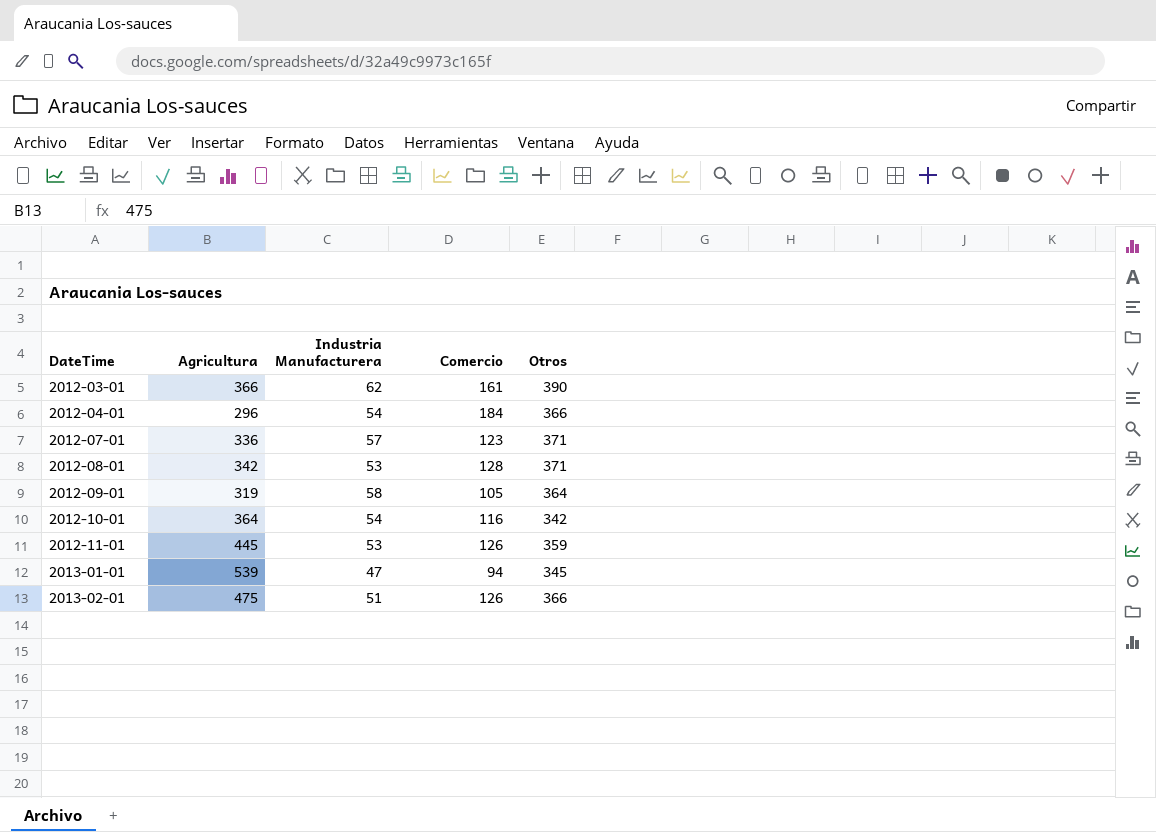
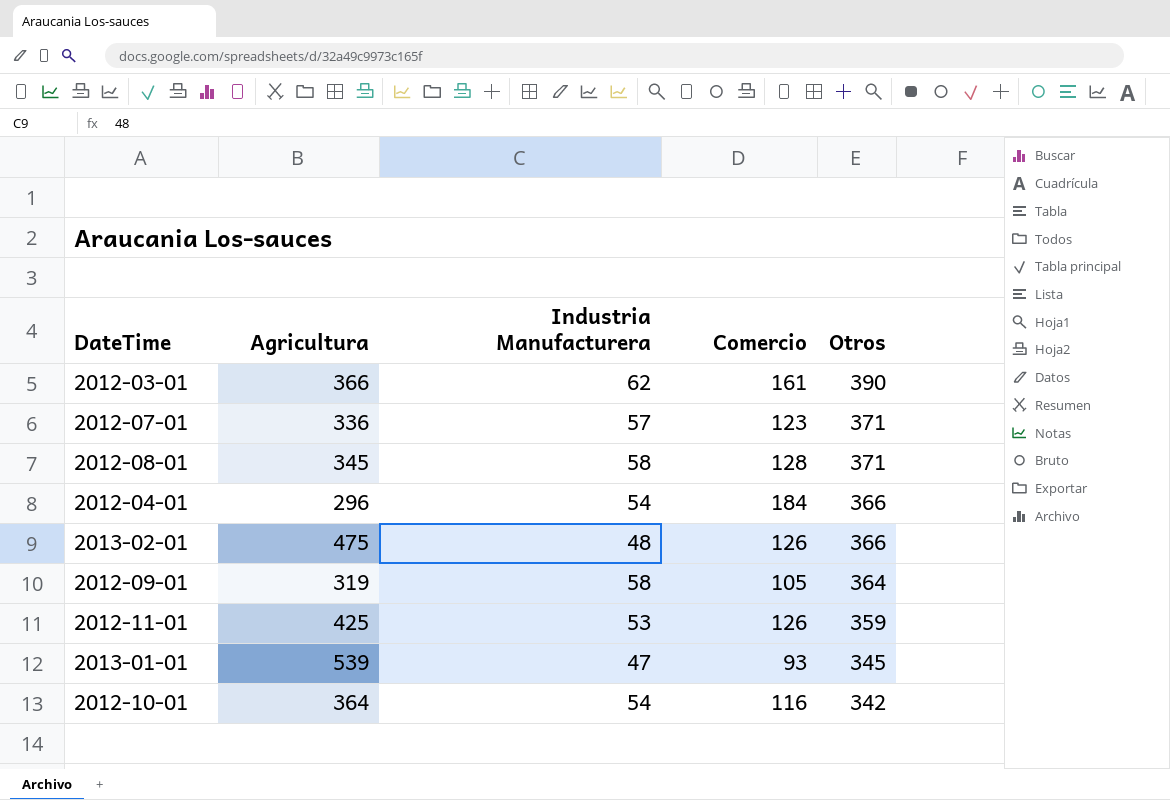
row order: DateTime ascending -> Otros descending
2012-08-01 | Agricultura: 342 -> 345
2012-08-01 | Industria Manufacturera: 53 -> 58
2013-02-01 | Industria Manufacturera: 51 -> 48
2012-11-01 | Agricultura: 445 -> 425
2013-01-01 | Comercio: 94 -> 93

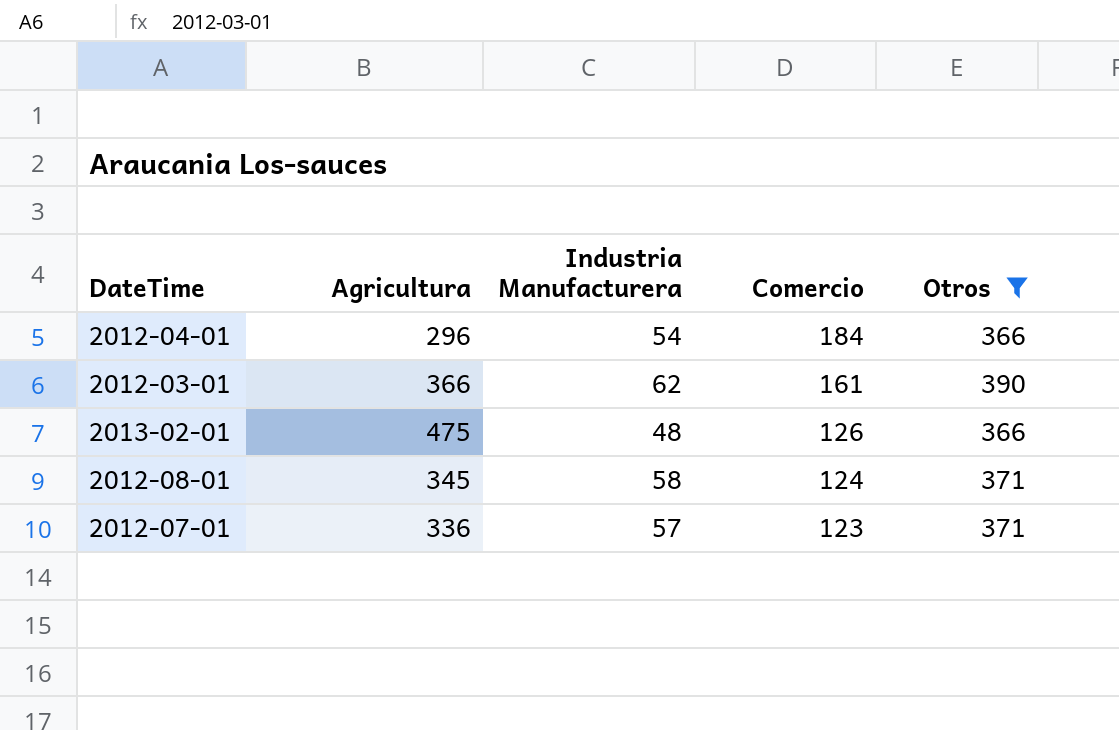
filter: none -> Otros >= 366
row order: Otros descending -> Comercio descending
2012-08-01 | Comercio: 128 -> 124

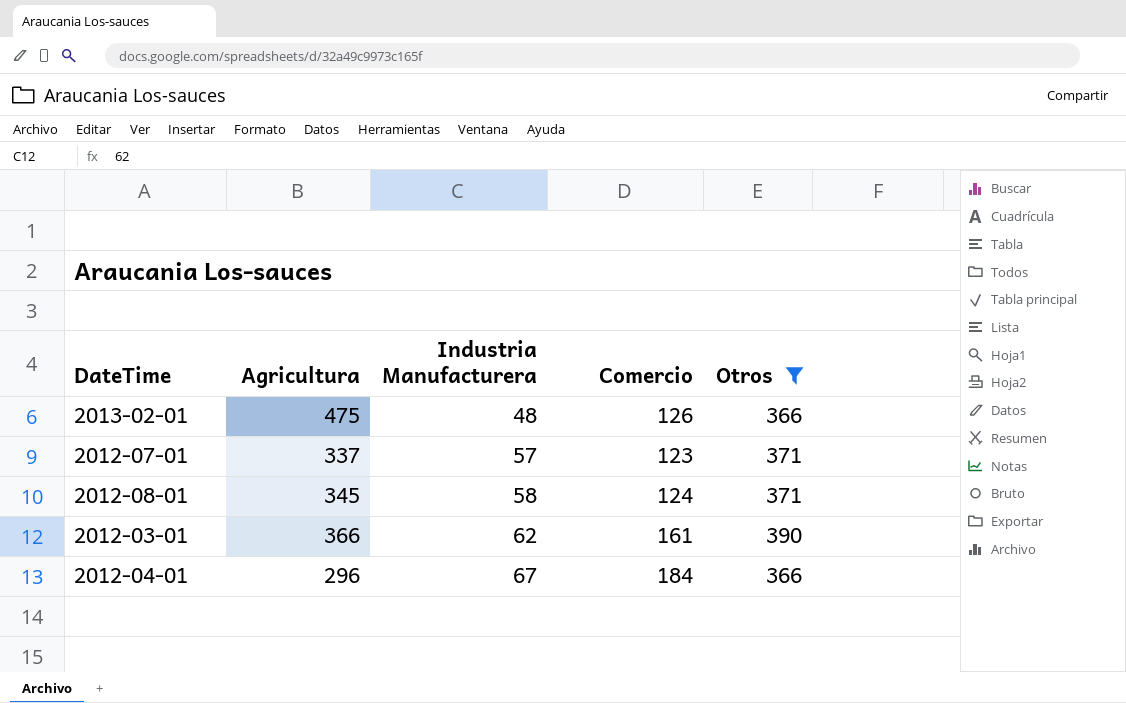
row order: Comercio descending -> Industria Manufacturera ascending
2012-07-01 | Agricultura: 336 -> 337
2012-04-01 | Industria Manufacturera: 54 -> 67

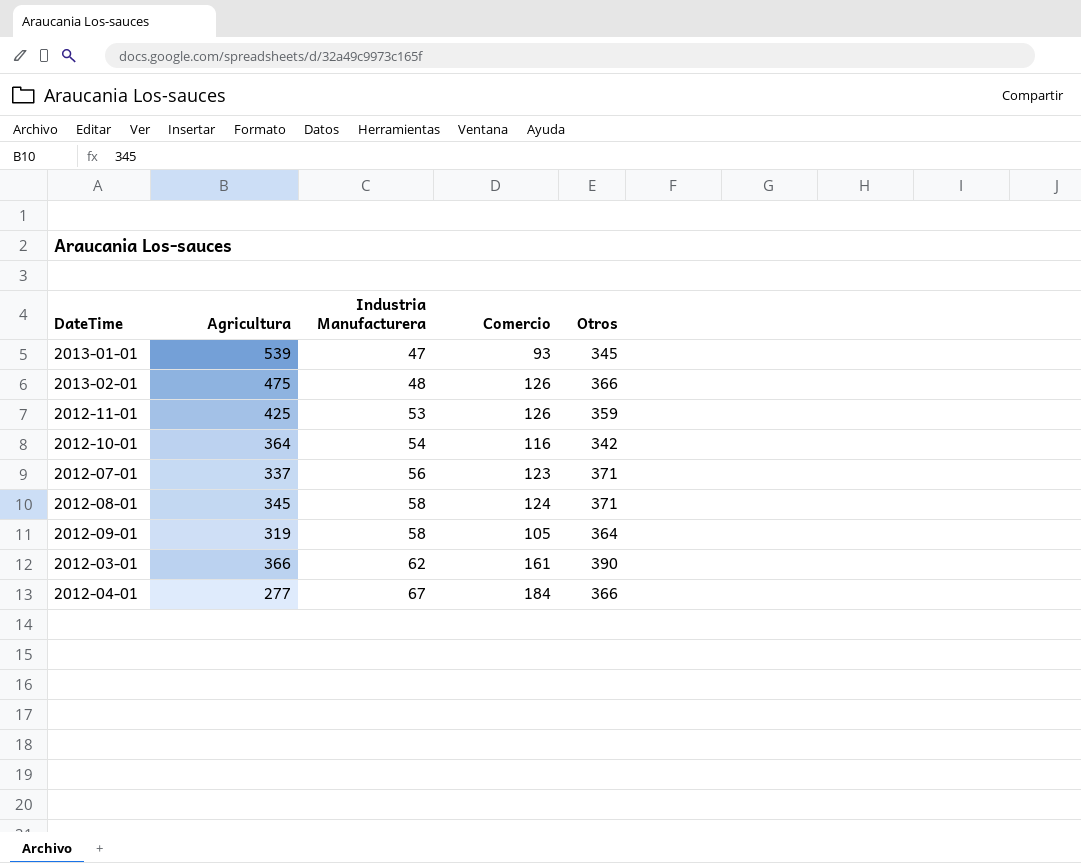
filter: Otros >= 366 -> none
2012-07-01 | Industria Manufacturera: 57 -> 56
2012-04-01 | Agricultura: 296 -> 277

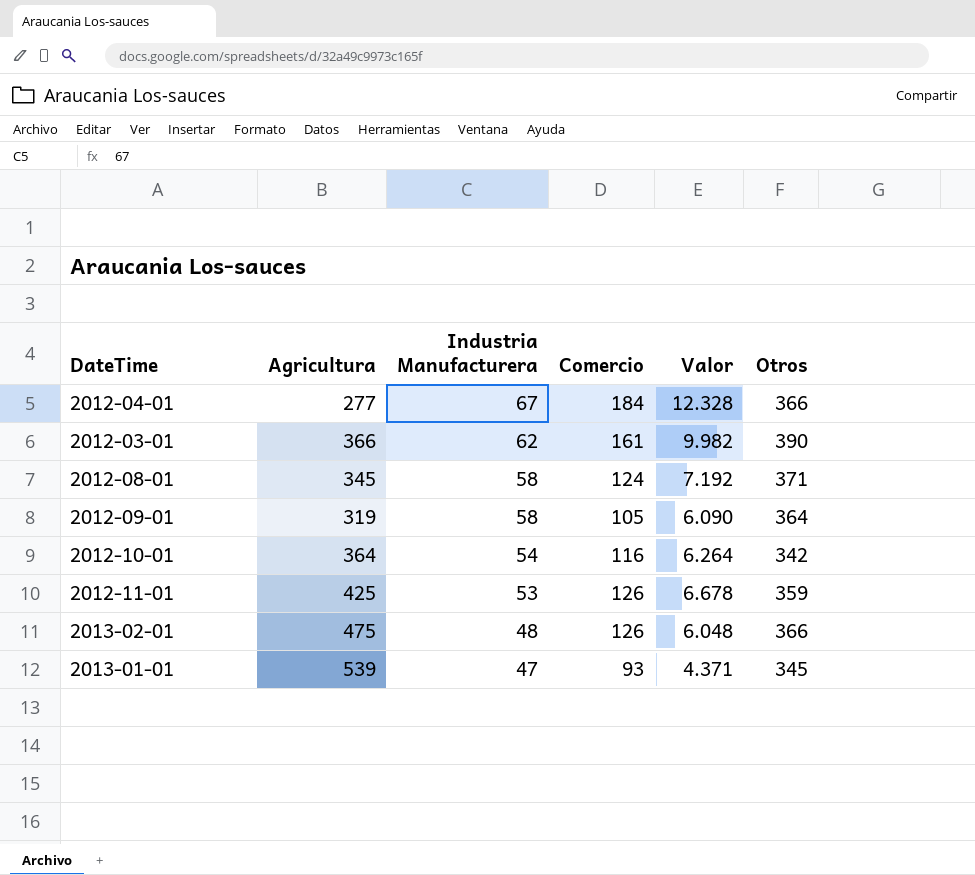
row order: Industria Manufacturera ascending -> Industria Manufacturera descending
column Valor | formula: none -> [Industria Manufacturera] * [Comercio]
row 2012-07-01: 337 | 56 | 123 | 371 -> none

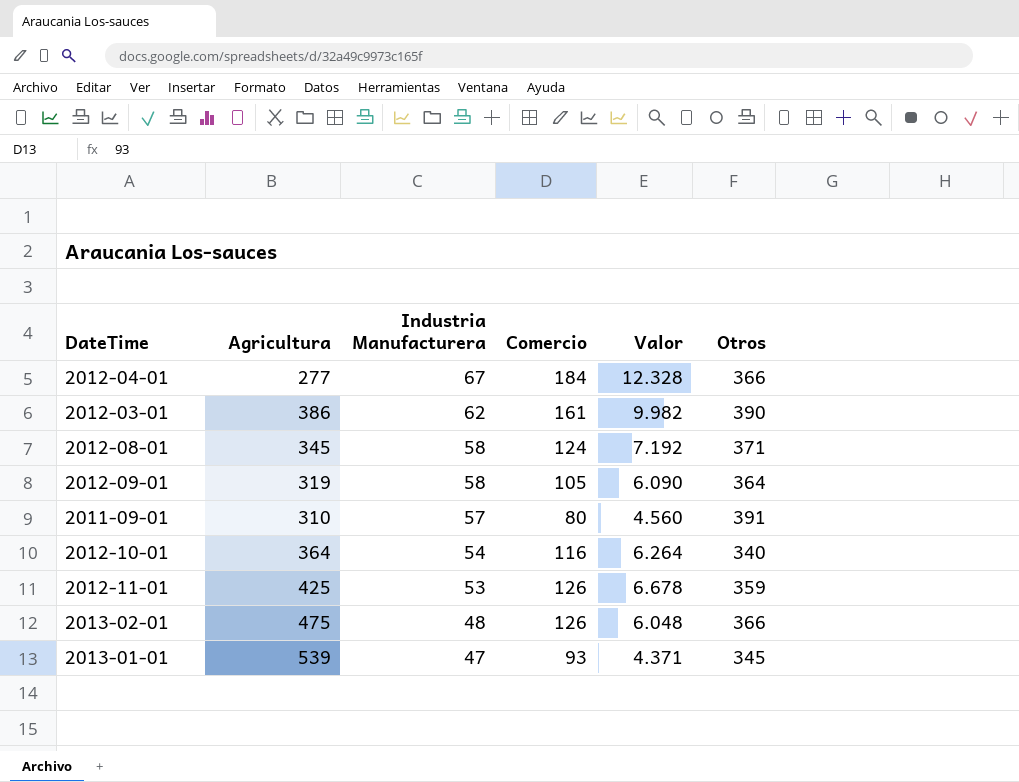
2012-03-01 | Agricultura: 366 -> 386
row 2011-09-01: none -> 310 | 57 | 80 | 4.560 | 391
2012-10-01 | Otros: 342 -> 340

